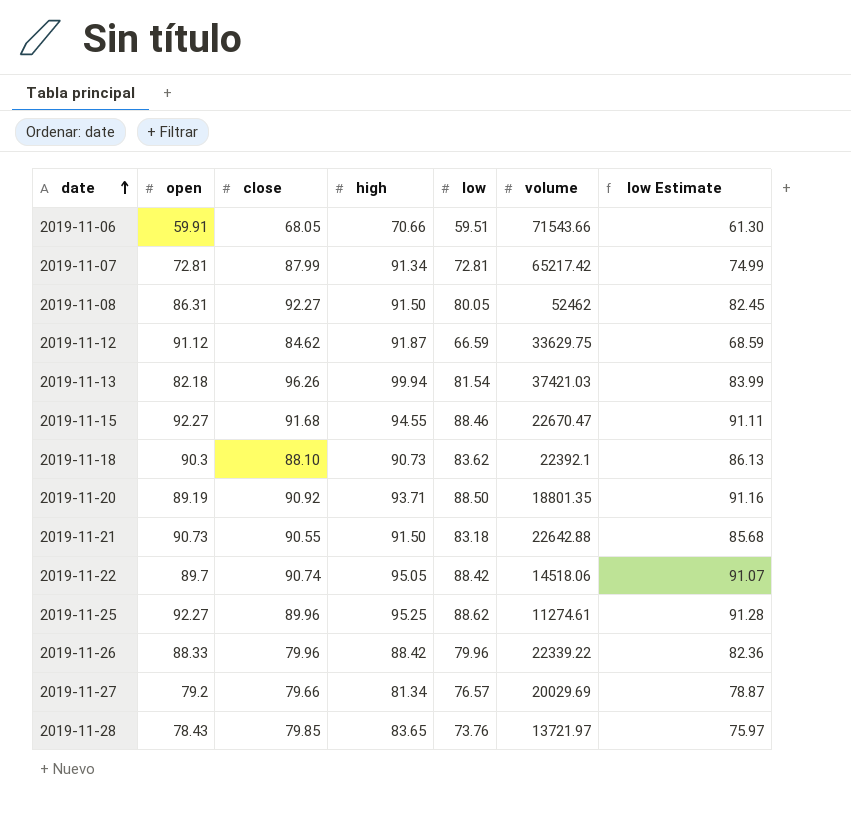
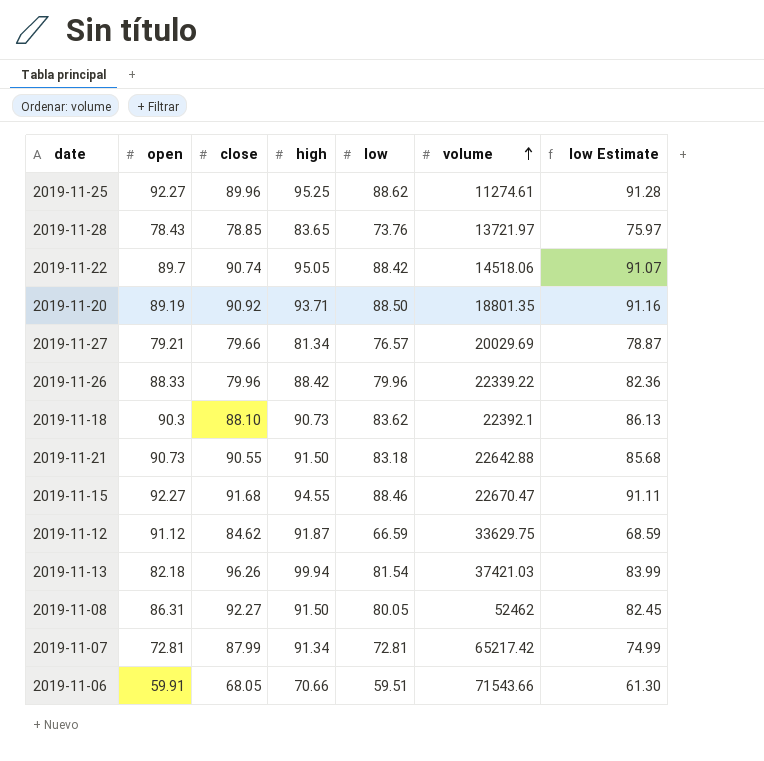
row order: date ascending -> volume ascending
2019-11-28 | close: 79.85 -> 78.85
2019-11-27 | open: 79.2 -> 79.21

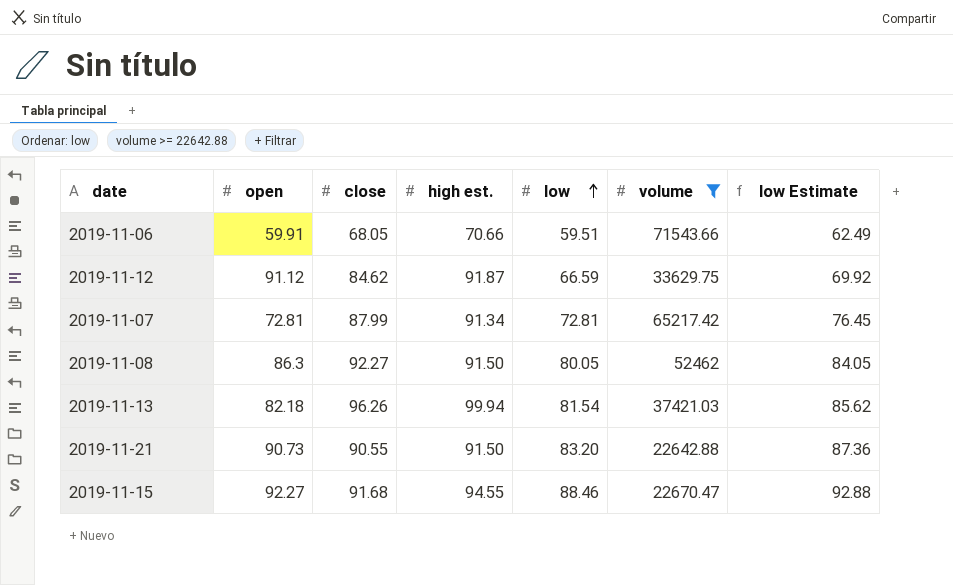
filter: none -> volume >= 22642.88
row order: volume ascending -> low ascending
column name: high -> high est.
column low Estimate | formula: [low] * 1.03 -> [low] * 1.05
2019-11-08 | open: 86.31 -> 86.3
2019-11-21 | low: 83.18 -> 83.20

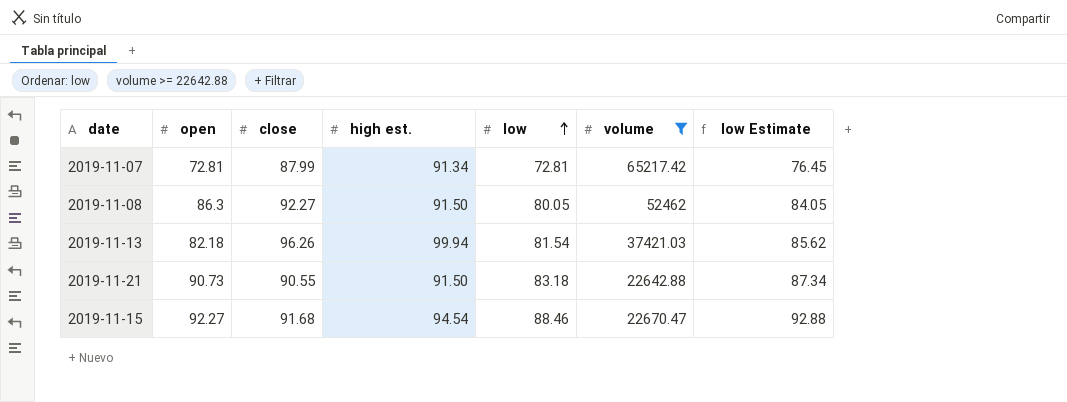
row 2019-11-06: 59.91 | 68.05 | 70.66 | 59.51 | 71543.66 | 62.49 -> none
row 2019-11-12: 91.12 | 84.62 | 91.87 | 66.59 | 33629.75 | 69.92 -> none
2019-11-21 | low: 83.20 -> 83.18
2019-11-21 | low Estimate: 87.36 -> 87.34
2019-11-15 | high est.: 94.55 -> 94.54

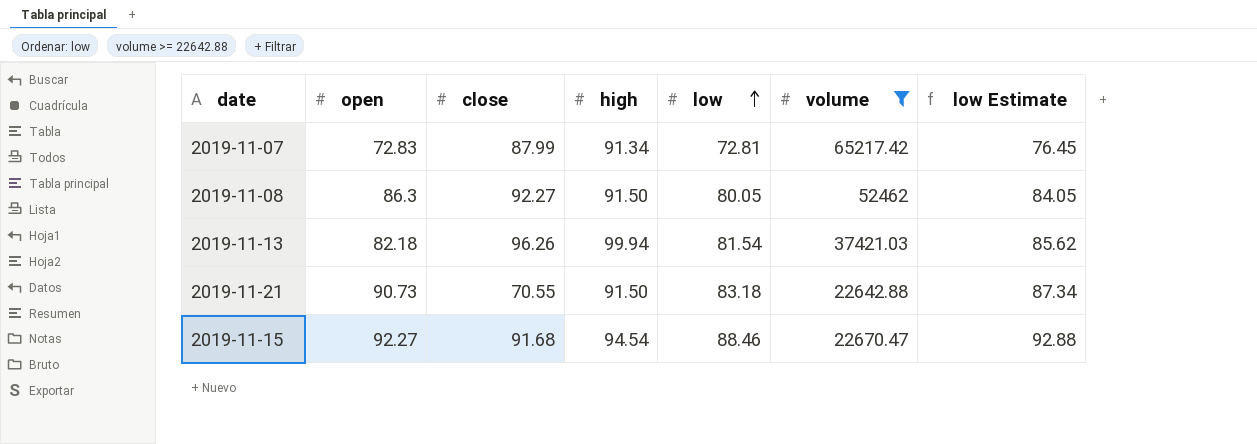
column name: high est. -> high
2019-11-07 | open: 72.81 -> 72.83
2019-11-21 | close: 90.55 -> 70.55

